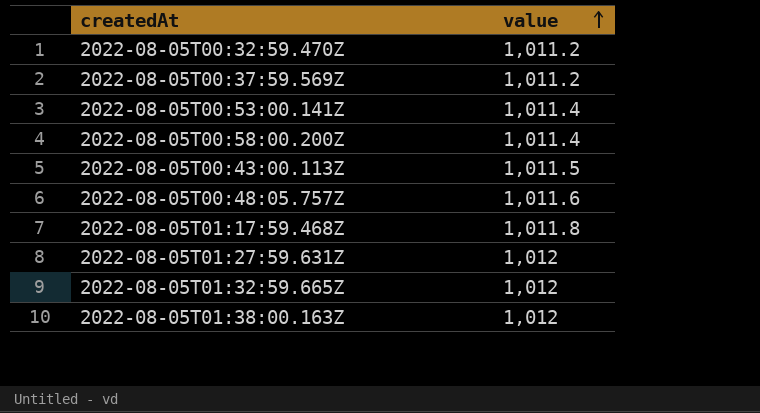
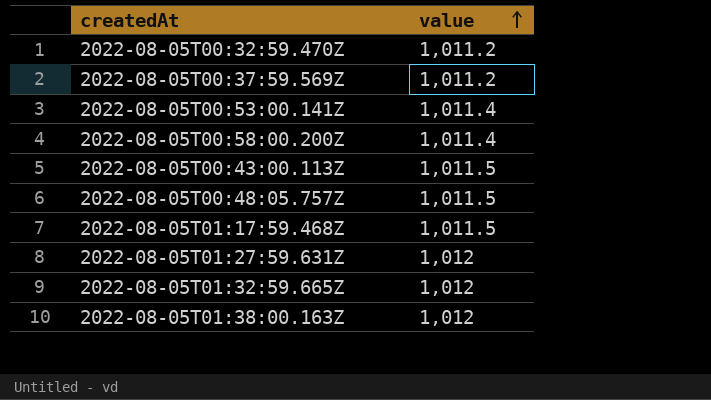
2022-08-05T00:48:05.757Z | value: 1,011.6 -> 1,011.5
2022-08-05T01:17:59.468Z | value: 1,011.8 -> 1,011.5

